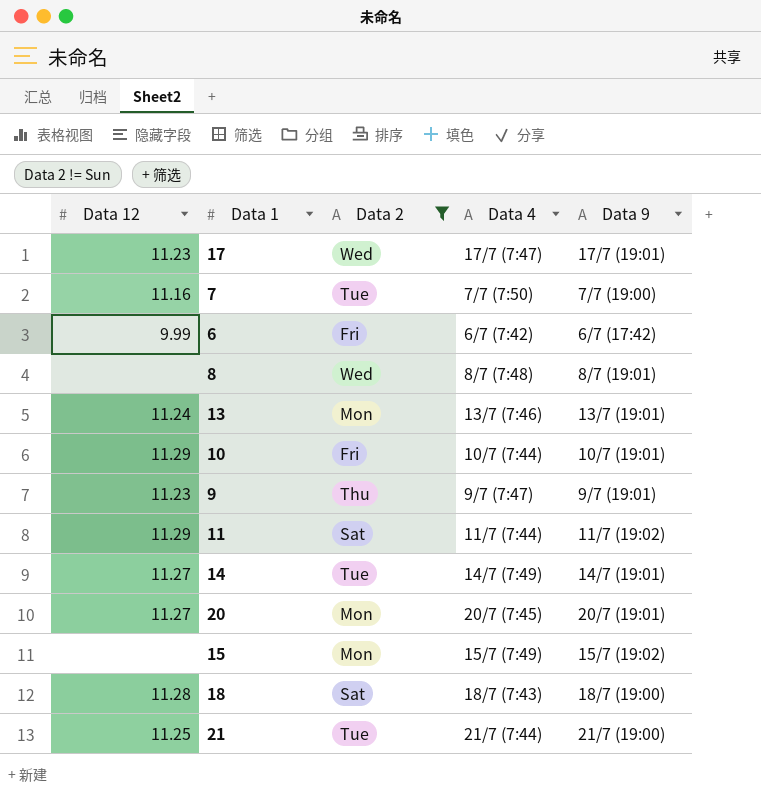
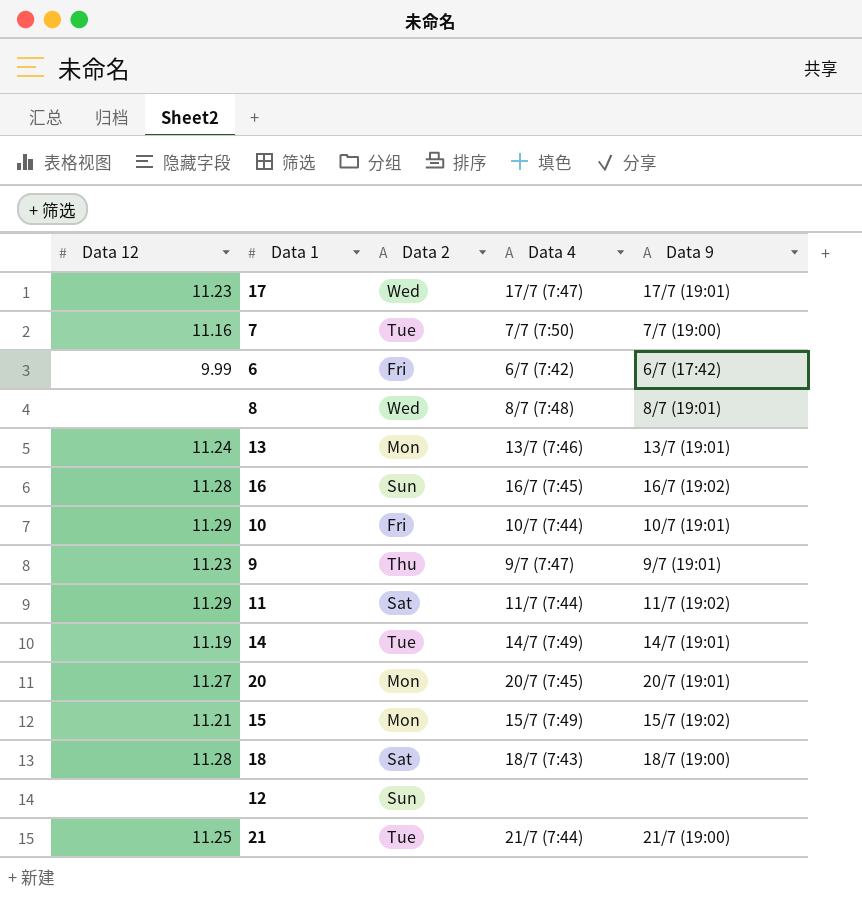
filter: Data 2 != Sun -> none
14 | Data 12: 11.27 -> 11.19
15 | Data 12: none -> 11.21

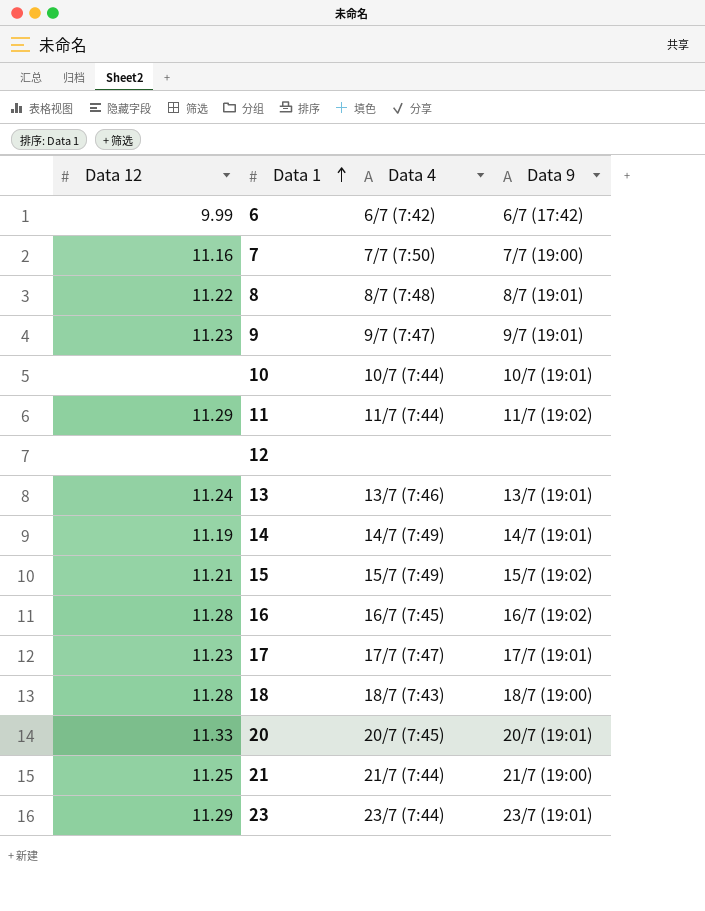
row order: none -> Data 1 ascending
column Data 2 | position: 3 -> none
8 | Data 12: none -> 11.22
10 | Data 12: 11.29 -> none
20 | Data 12: 11.27 -> 11.33
row 23: none -> 11.29 | 23/7 (7:44) | 23/7 (19:01)

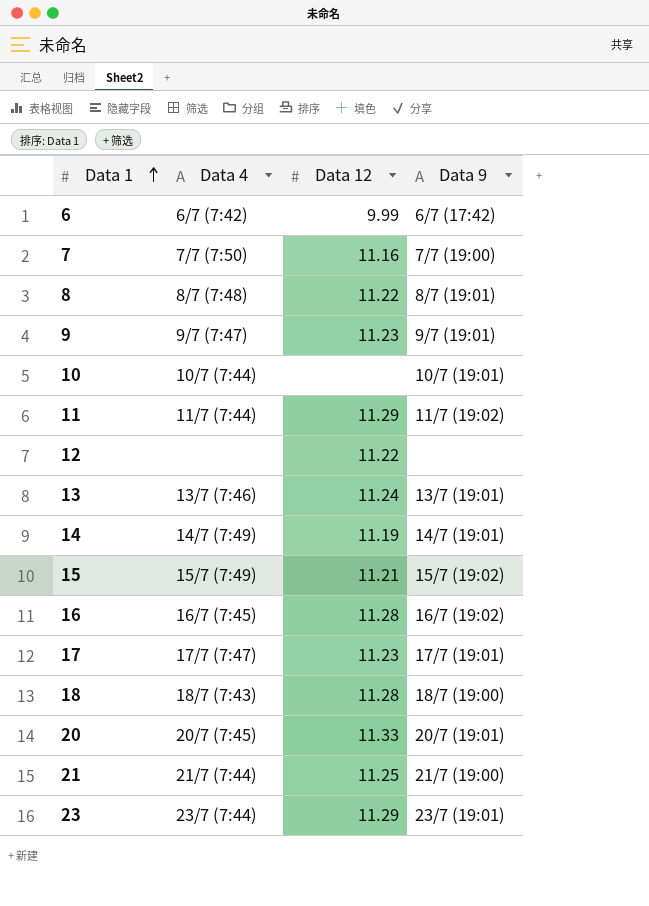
column Data 12 | position: 1 -> 3
12 | Data 12: none -> 11.22

